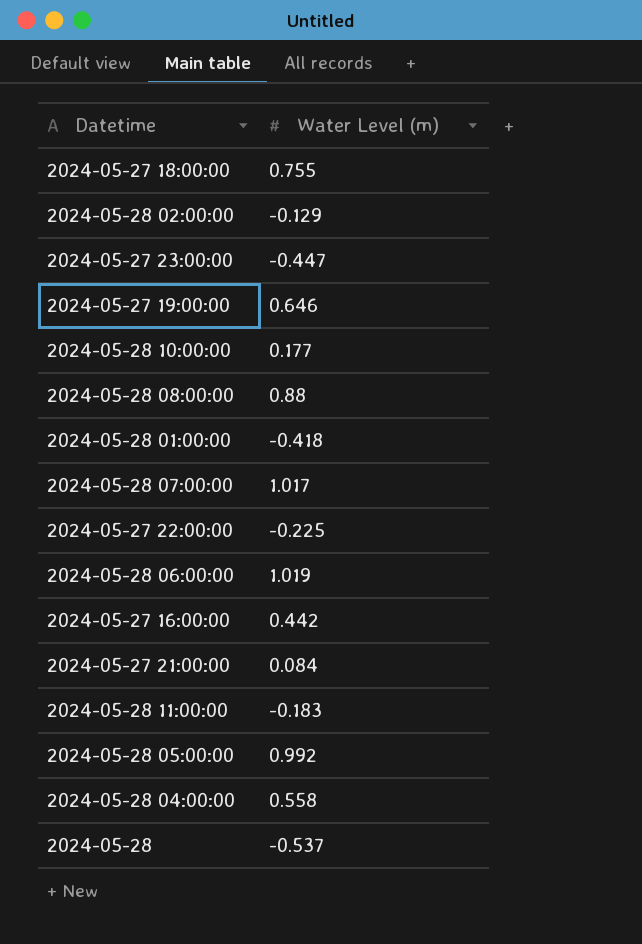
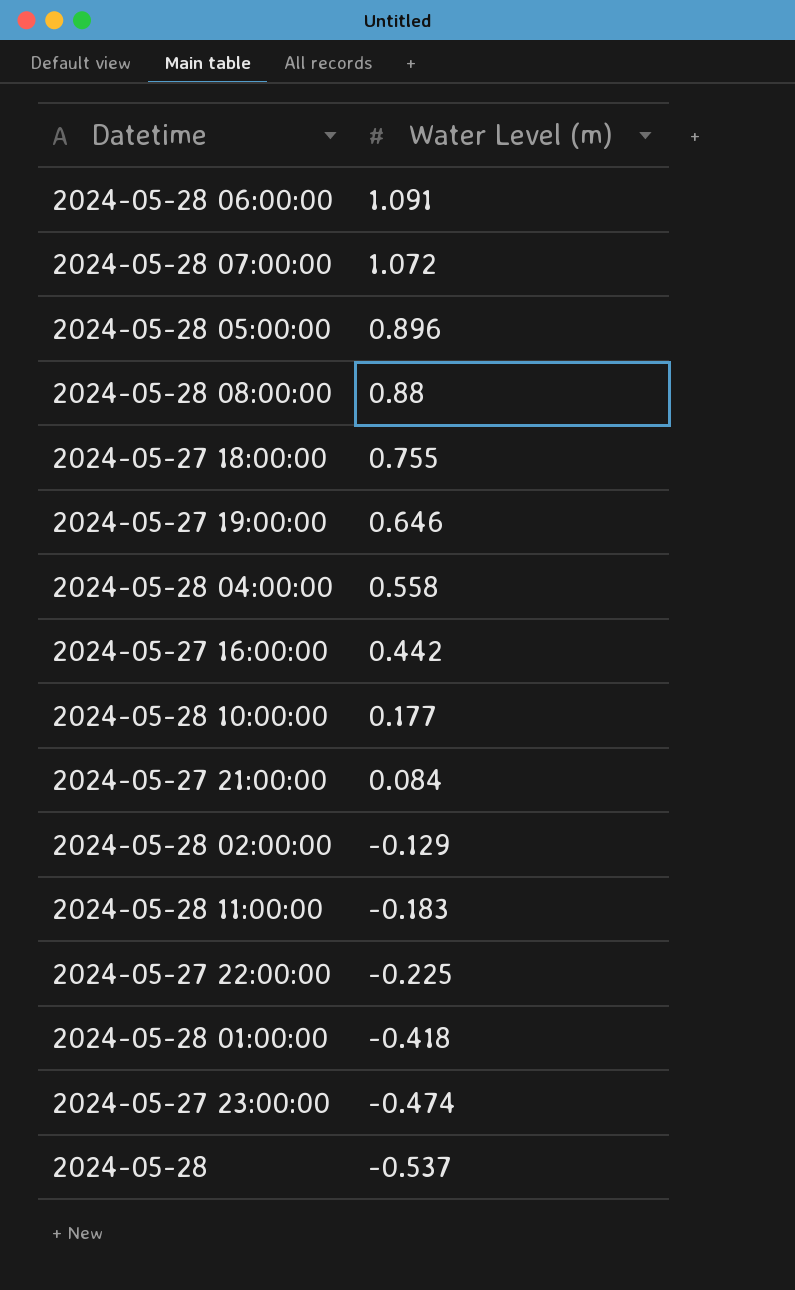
row order: none -> Water Level (m) descending
2024-05-28 06:00:00 | Water Level (m): 1.019 -> 1.091
2024-05-28 07:00:00 | Water Level (m): 1.017 -> 1.072
2024-05-28 05:00:00 | Water Level (m): 0.992 -> 0.896
2024-05-27 23:00:00 | Water Level (m): -0.447 -> -0.474

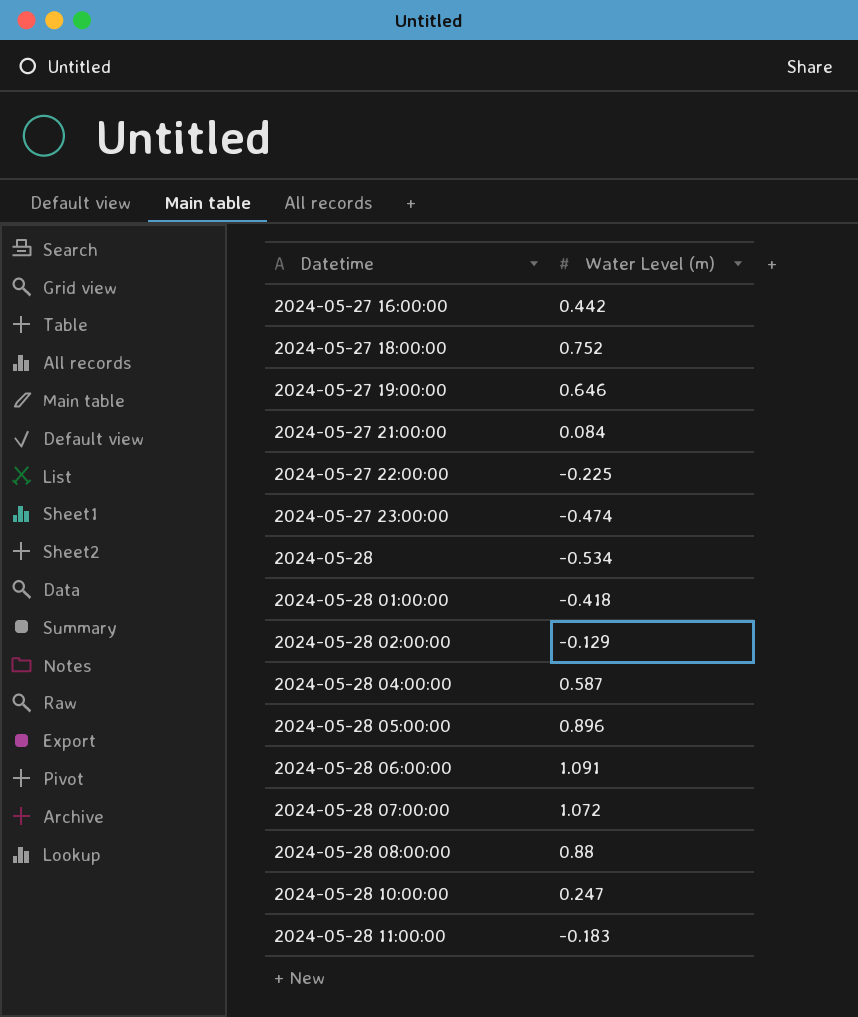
row order: Water Level (m) descending -> Datetime ascending
2024-05-27 18:00:00 | Water Level (m): 0.755 -> 0.752
2024-05-28 | Water Level (m): -0.537 -> -0.534
2024-05-28 04:00:00 | Water Level (m): 0.558 -> 0.587
2024-05-28 10:00:00 | Water Level (m): 0.177 -> 0.247

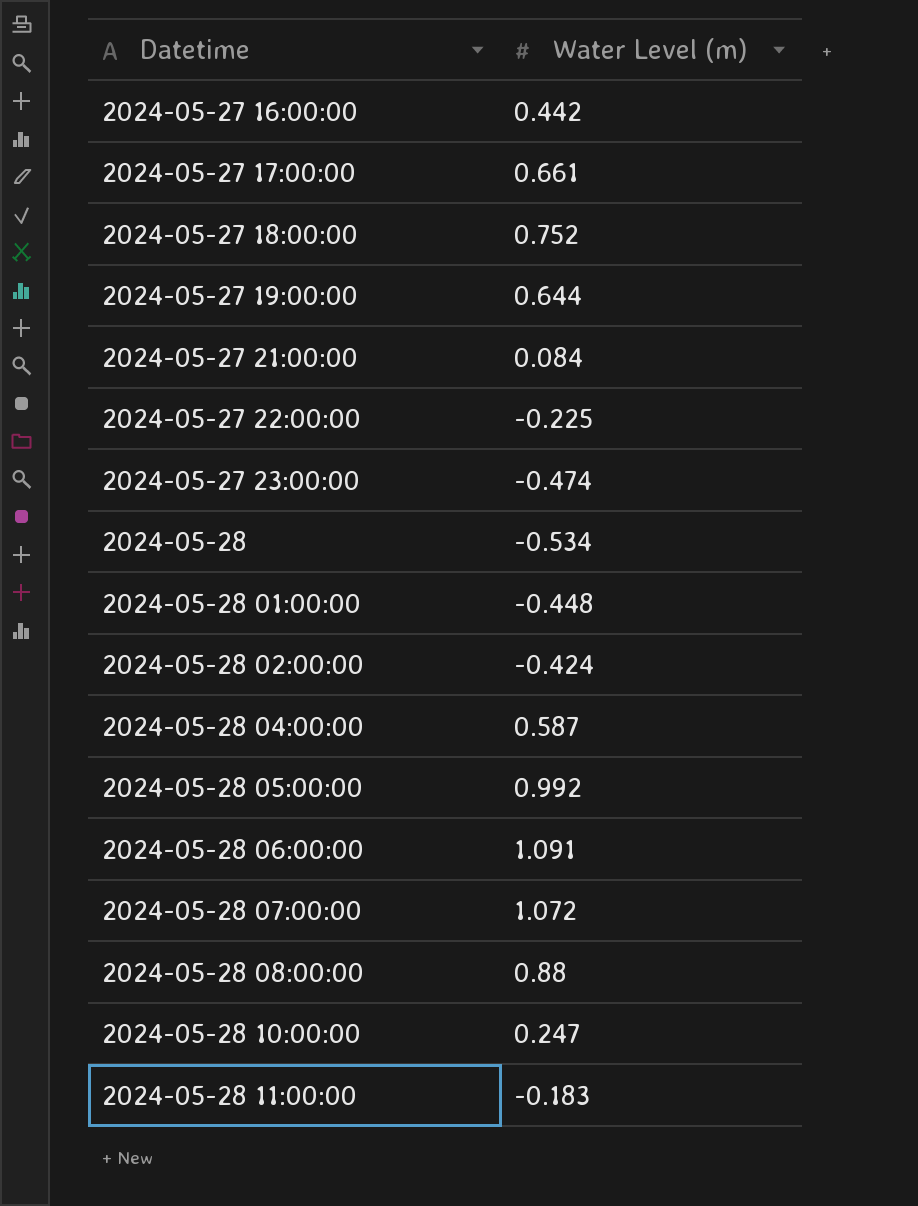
row 2024-05-27 17:00:00: none -> 0.661
2024-05-27 19:00:00 | Water Level (m): 0.646 -> 0.644
2024-05-28 01:00:00 | Water Level (m): -0.418 -> -0.448
2024-05-28 02:00:00 | Water Level (m): -0.129 -> -0.424
2024-05-28 05:00:00 | Water Level (m): 0.896 -> 0.992

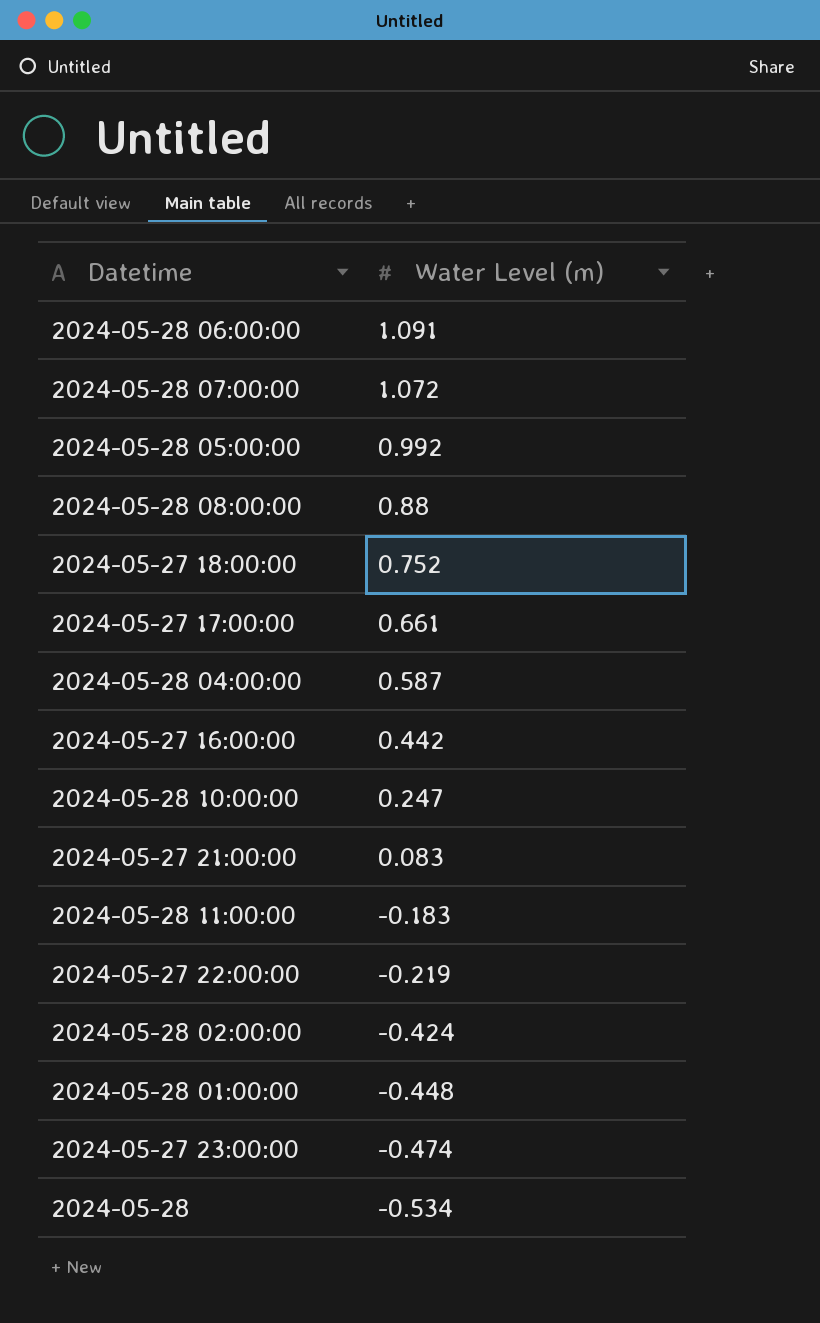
row order: Datetime ascending -> Water Level (m) descending
row 2024-05-27 19:00:00: 0.644 -> none
2024-05-27 21:00:00 | Water Level (m): 0.084 -> 0.083
2024-05-27 22:00:00 | Water Level (m): -0.225 -> -0.219

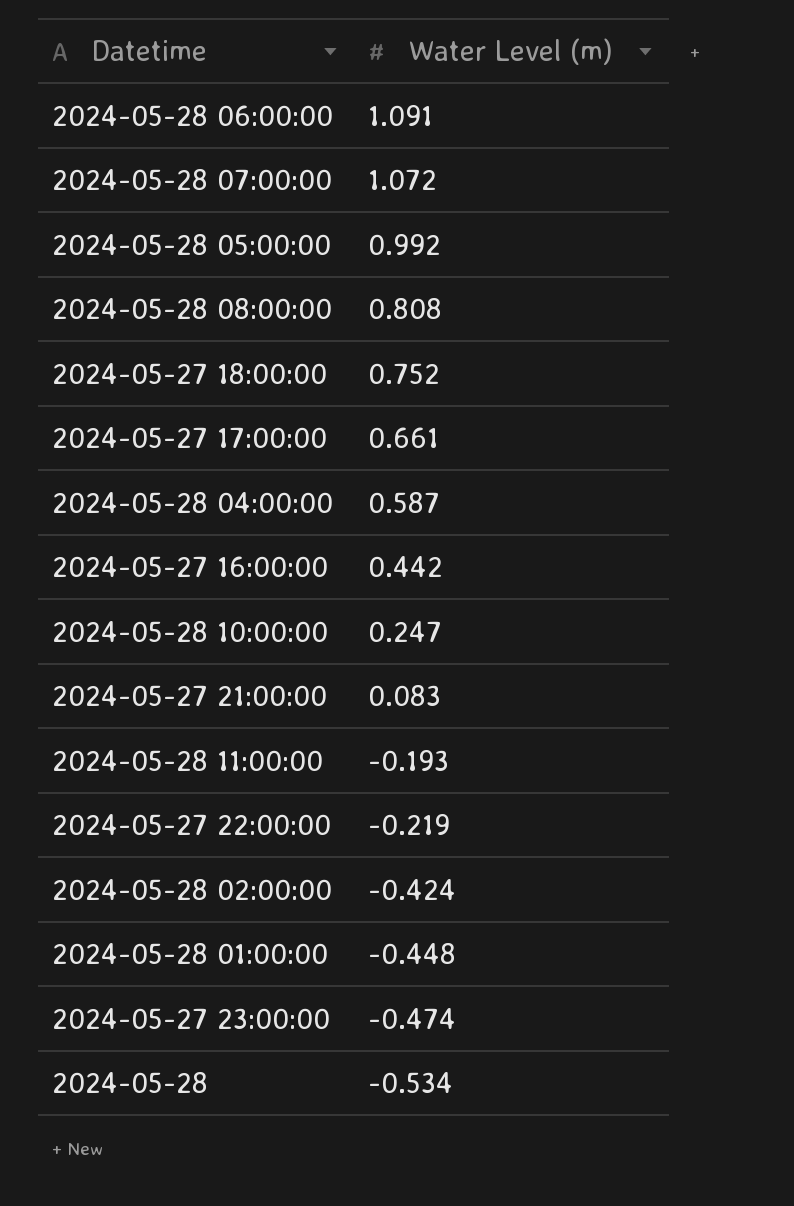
2024-05-28 08:00:00 | Water Level (m): 0.88 -> 0.808
2024-05-28 11:00:00 | Water Level (m): -0.183 -> -0.193

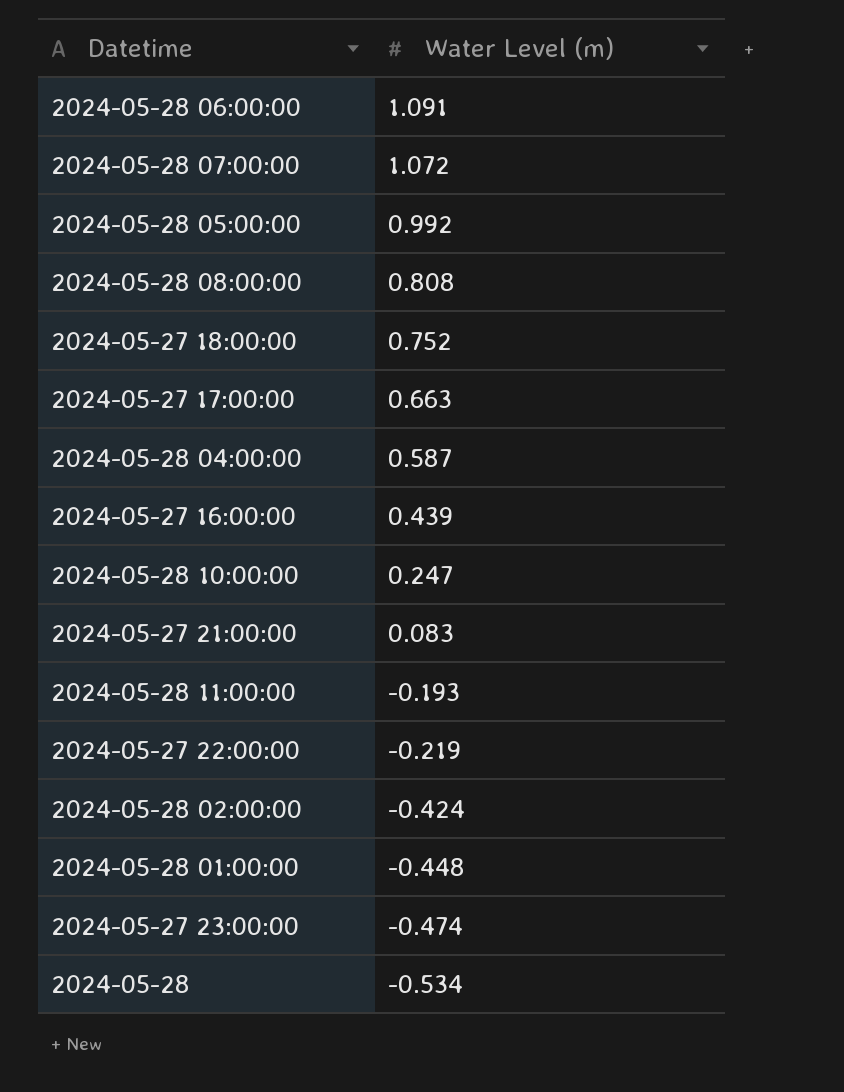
2024-05-27 17:00:00 | Water Level (m): 0.661 -> 0.663
2024-05-27 16:00:00 | Water Level (m): 0.442 -> 0.439

